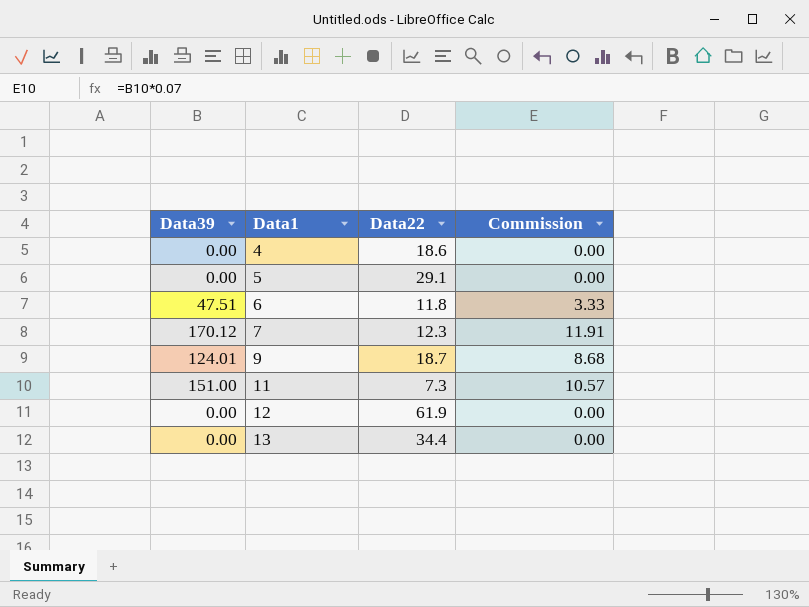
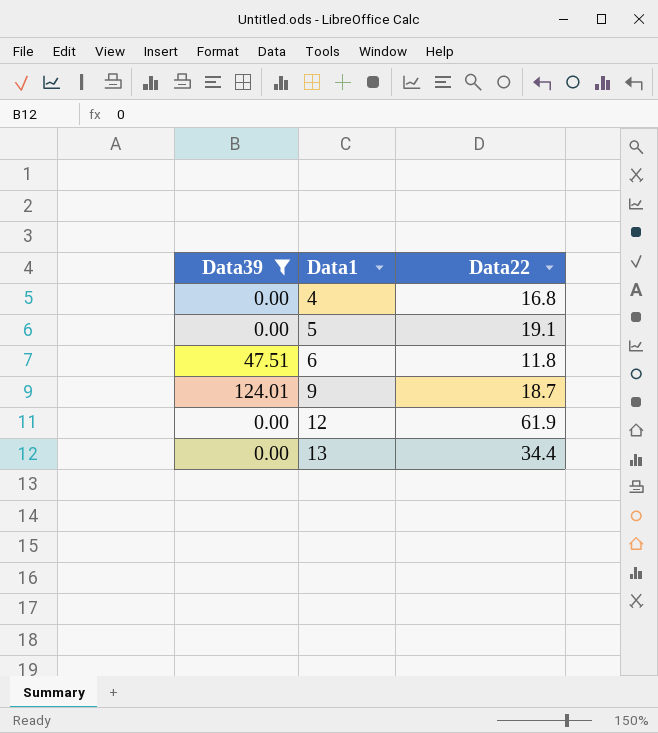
filter: none -> Data39 <= 124.01
column Commission | formula: [Data39] * 0.07 -> none
4 | Data22: 18.6 -> 16.8
5 | Data22: 29.1 -> 19.1

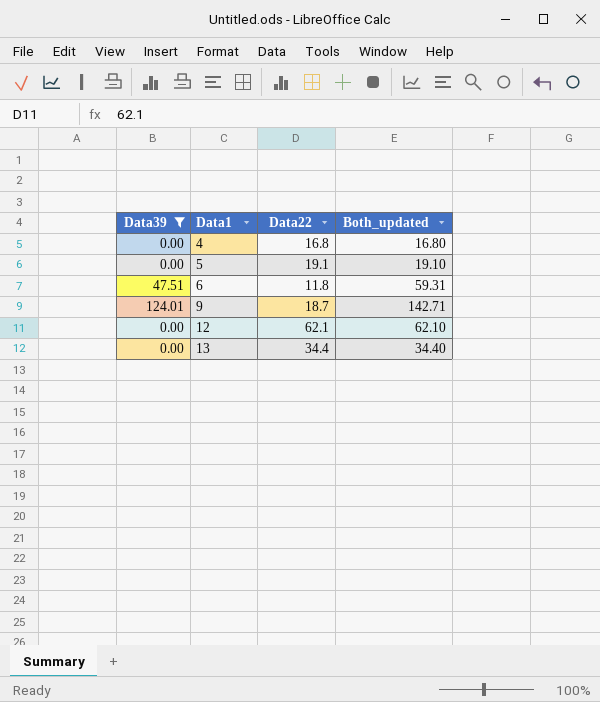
column Both_updated | formula: none -> [Data39] + [Data22]
12 | Data22: 61.9 -> 62.1

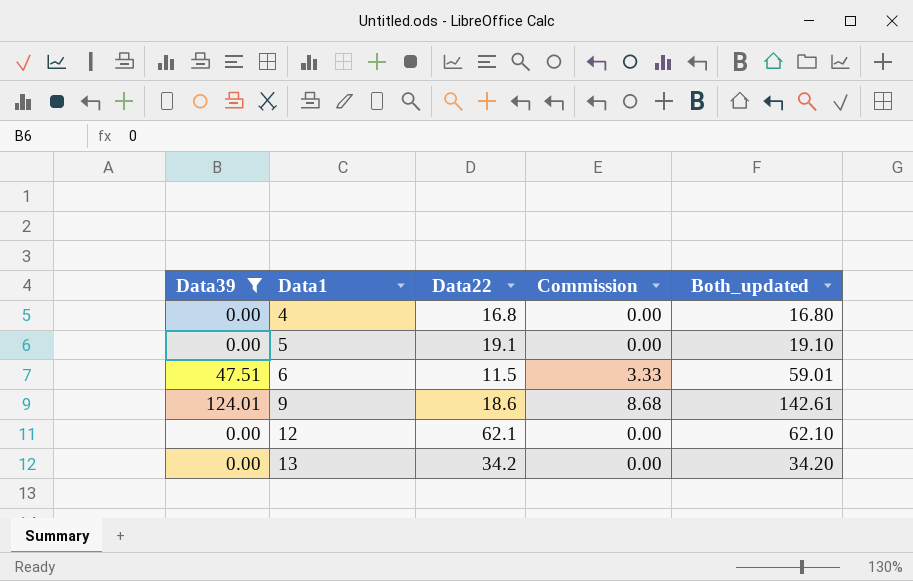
column Commission | formula: none -> [Data39] * 0.07
6 | Data22: 11.8 -> 11.5
6 | Both_updated: 59.31 -> 59.01
9 | Data22: 18.7 -> 18.6
9 | Both_updated: 142.71 -> 142.61
13 | Data22: 34.4 -> 34.2
13 | Both_updated: 34.40 -> 34.20

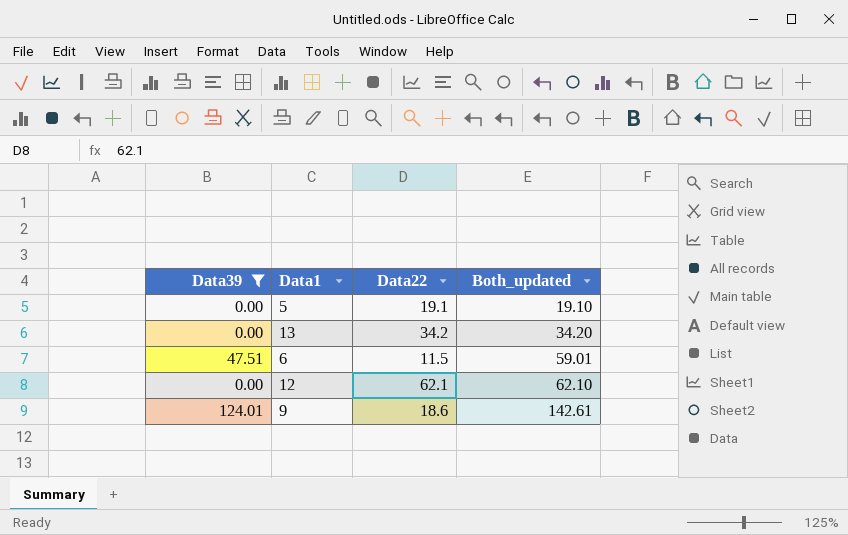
row order: Data1 ascending -> Both_updated ascending
column Commission | formula: [Data39] * 0.07 -> none
row 4: 0.00 | 16.8 | 0.00 | 16.80 -> none

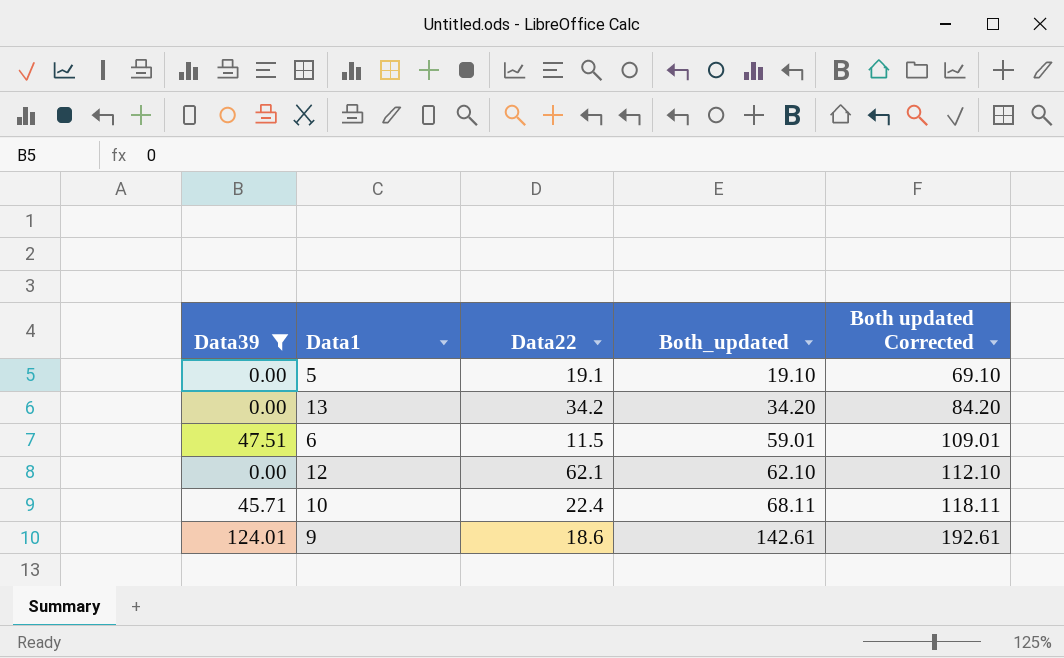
column Both updated Corrected | formula: none -> [Both_updated] + 50
row 10: none -> 45.71 | 22.4 | 68.11 | 118.11

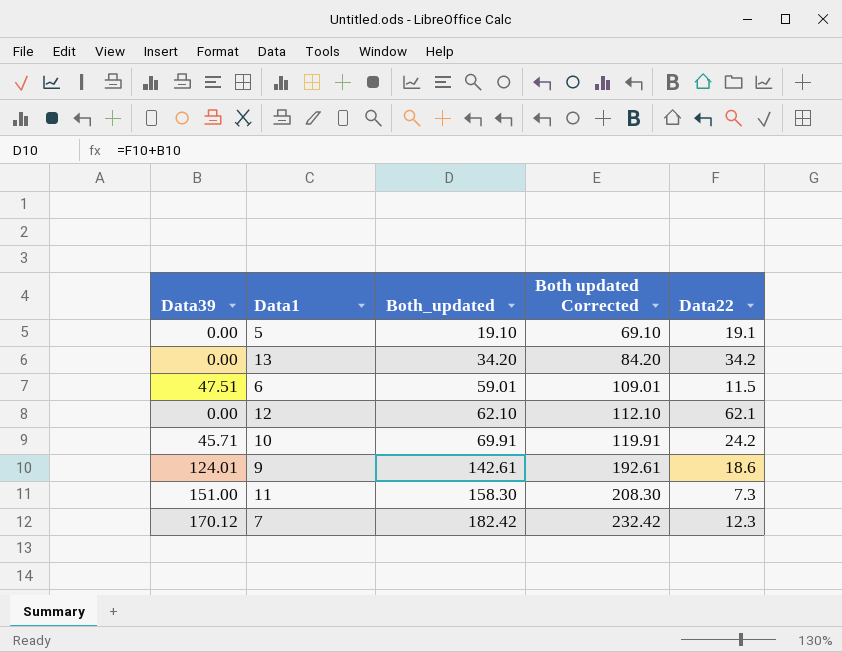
filter: Data39 <= 124.01 -> none
column Data22 | position: 3 -> 5
10 | Both_updated: 68.11 -> 69.91
10 | Both updated Corrected: 118.11 -> 119.91
10 | Data22: 22.4 -> 24.2

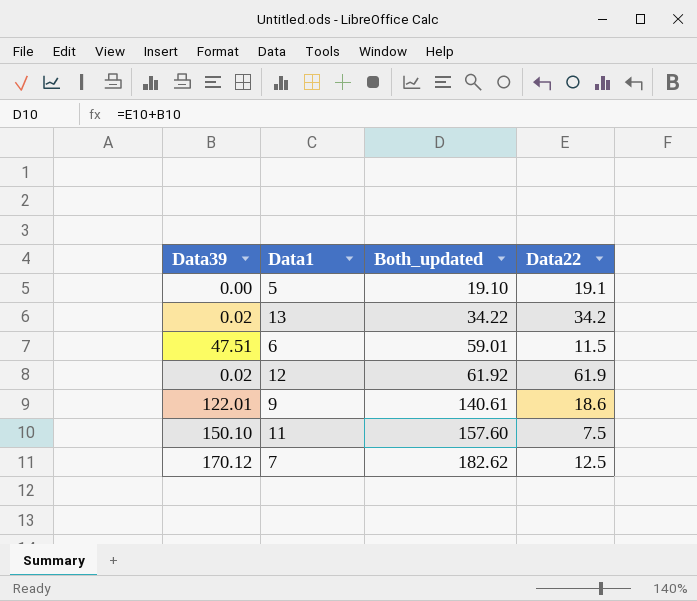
column Both updated Corrected | formula: [Both_updated] + 50 -> none
row 10: 45.71 | 69.91 | 119.91 | 24.2 -> none
13 | Data39: 0.00 -> 0.02
13 | Both_updated: 34.20 -> 34.22
12 | Data39: 0.00 -> 0.02
12 | Both_updated: 62.10 -> 61.92
12 | Data22: 62.1 -> 61.9
9 | Data39: 124.01 -> 122.01
9 | Both_updated: 142.61 -> 140.61
11 | Data39: 151.00 -> 150.10
11 | Both_updated: 158.30 -> 157.60
11 | Data22: 7.3 -> 7.5
7 | Both_updated: 182.42 -> 182.62
7 | Data22: 12.3 -> 12.5

